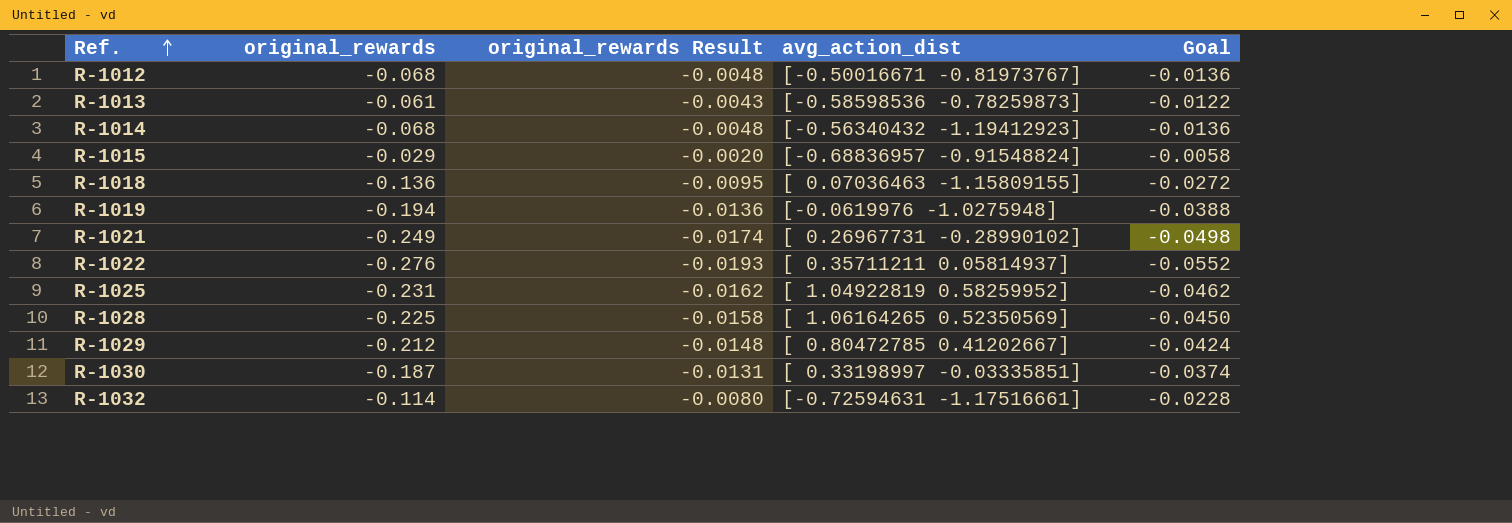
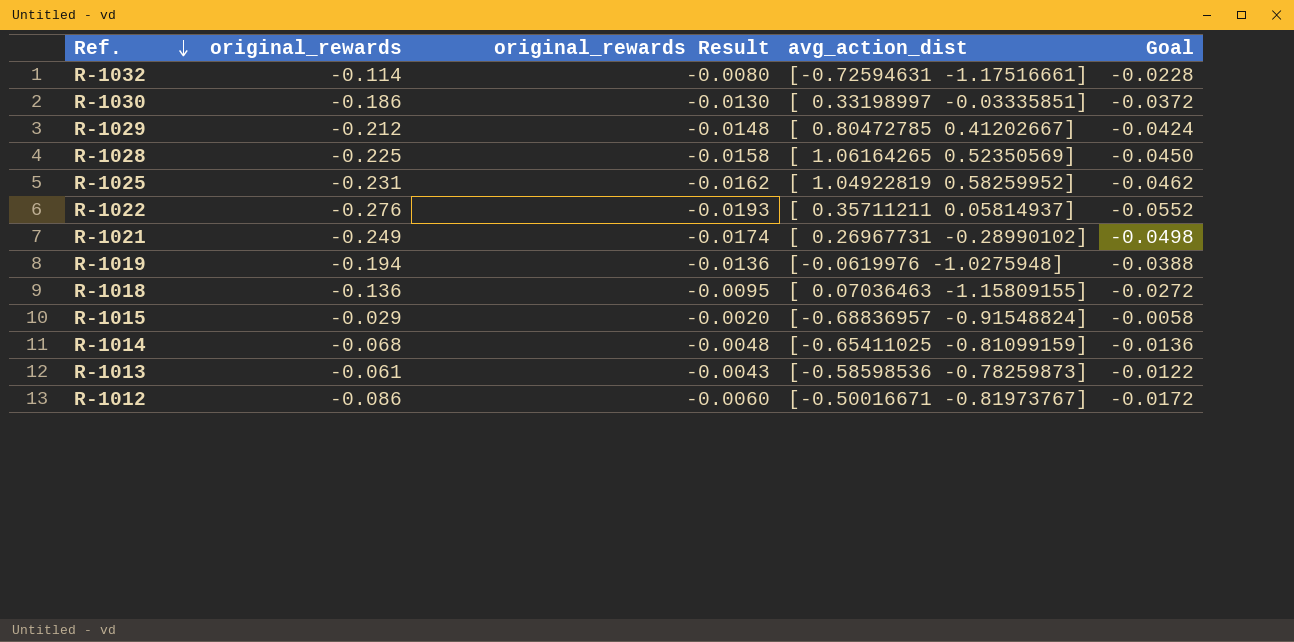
row order: Ref. ascending -> Ref. descending
R-1030 | original_rewards: -0.187 -> -0.186
R-1030 | original_rewards Result: -0.0131 -> -0.0130
R-1030 | Goal: -0.0374 -> -0.0372
R-1014 | avg_action_dist: [-0.56340432 -1.19412923] -> [-0.65411025 -0.81099159]
R-1012 | original_rewards: -0.068 -> -0.086
R-1012 | original_rewards Result: -0.0048 -> -0.0060
R-1012 | Goal: -0.0136 -> -0.0172

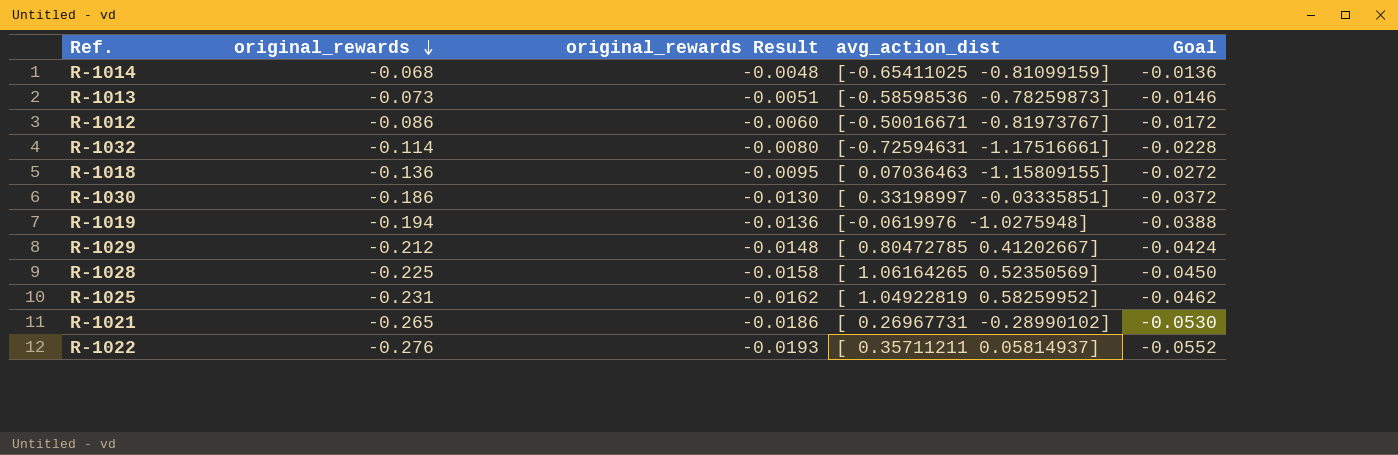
row order: Ref. descending -> original_rewards descending
row R-1015: -0.029 | -0.0020 | [-0.68836957 -0.91548824] | -0.0058 -> none
R-1013 | original_rewards: -0.061 -> -0.073
R-1013 | original_rewards Result: -0.0043 -> -0.0051
R-1013 | Goal: -0.0122 -> -0.0146
R-1021 | original_rewards: -0.249 -> -0.265
R-1021 | original_rewards Result: -0.0174 -> -0.0186
R-1021 | Goal: -0.0498 -> -0.0530

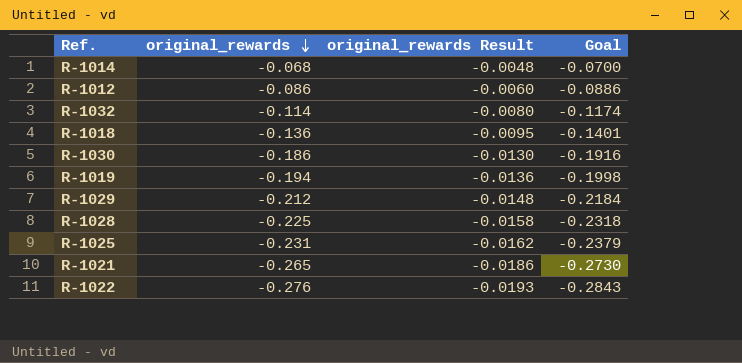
column avg_action_dist | position: 4 -> none
column Goal | formula: [original_rewards] * 0.2 -> [original_rewards] * 1.03
row R-1013: -0.073 | -0.0051 | [-0.58598536 -0.78259873] | -0.0146 -> none

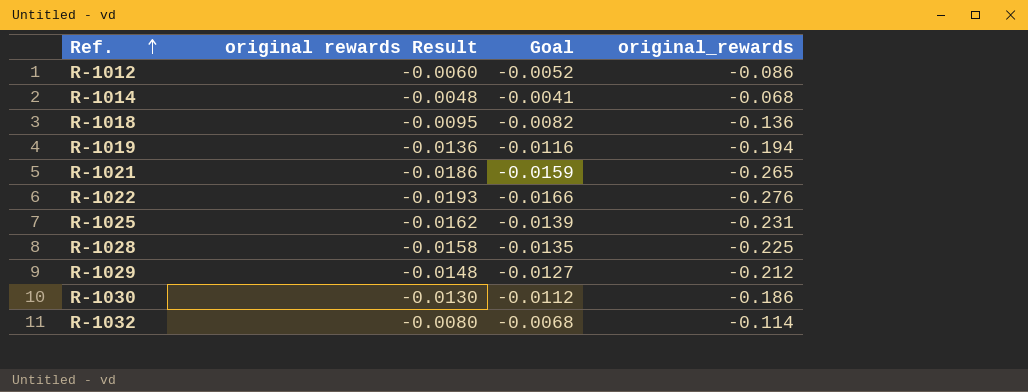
row order: original_rewards descending -> Ref. ascending
column name: original_rewards Result -> original rewards Result
column Goal | formula: [original_rewards] * 1.03 -> [original_rewards] * 0.06
column original_rewards | position: 2 -> 4

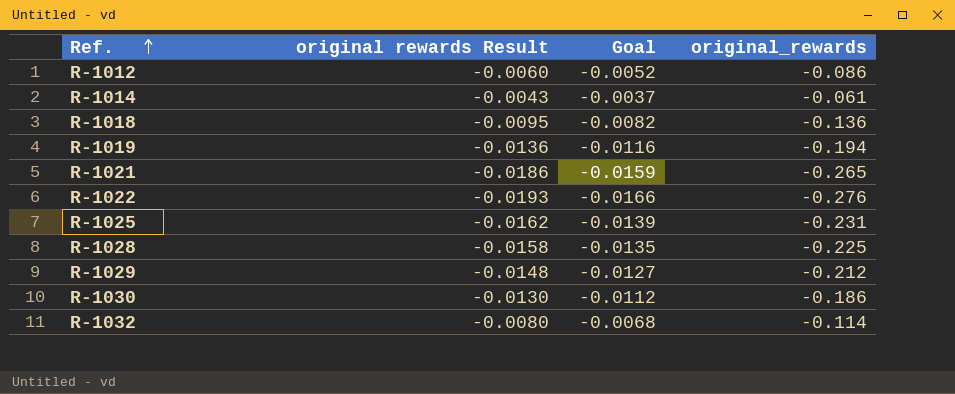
R-1014 | original rewards Result: -0.0048 -> -0.0043
R-1014 | Goal: -0.0041 -> -0.0037
R-1014 | original_rewards: -0.068 -> -0.061

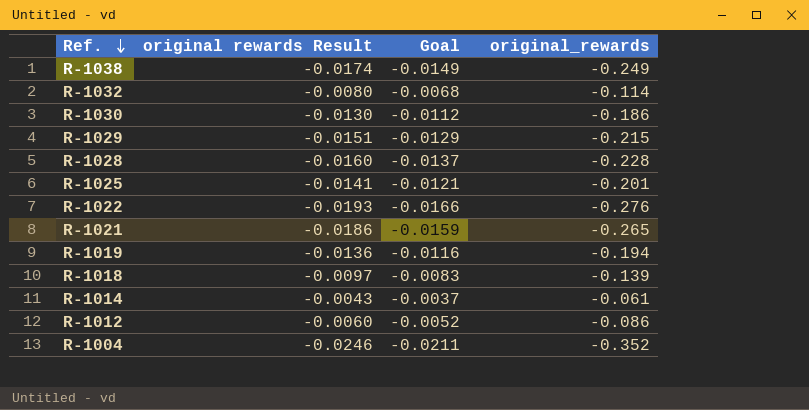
row order: Ref. ascending -> Ref. descending
row R-1038: none -> -0.0174 | -0.0149 | -0.249
R-1029 | original rewards Result: -0.0148 -> -0.0151
R-1029 | Goal: -0.0127 -> -0.0129
R-1029 | original_rewards: -0.212 -> -0.215
R-1028 | original rewards Result: -0.0158 -> -0.0160
R-1028 | Goal: -0.0135 -> -0.0137
R-1028 | original_rewards: -0.225 -> -0.228
R-1025 | original rewards Result: -0.0162 -> -0.0141
R-1025 | Goal: -0.0139 -> -0.0121
R-1025 | original_rewards: -0.231 -> -0.201
R-1018 | original rewards Result: -0.0095 -> -0.0097
R-1018 | Goal: -0.0082 -> -0.0083
R-1018 | original_rewards: -0.136 -> -0.139
row R-1004: none -> -0.0246 | -0.0211 | -0.352

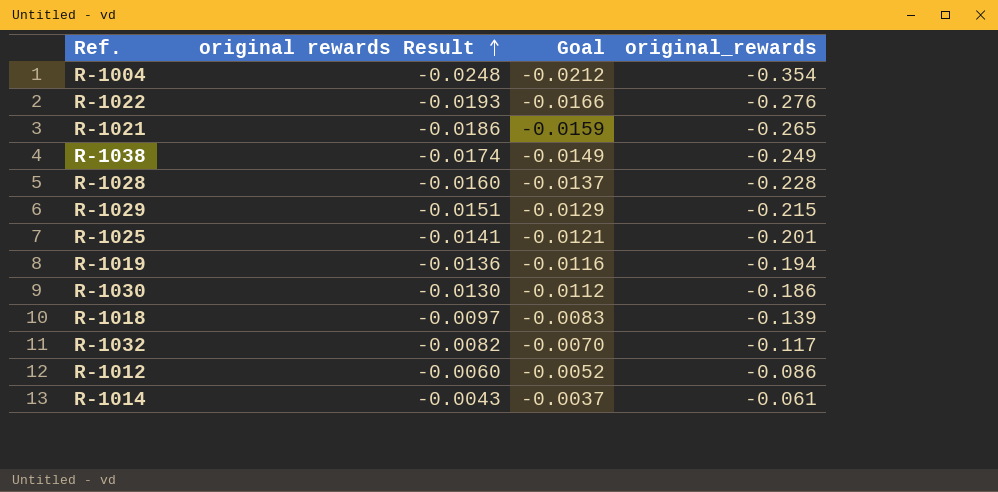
row order: Ref. descending -> original rewards Result ascending
R-1004 | original rewards Result: -0.0246 -> -0.0248
R-1004 | Goal: -0.0211 -> -0.0212
R-1004 | original_rewards: -0.352 -> -0.354
R-1032 | original rewards Result: -0.0080 -> -0.0082
R-1032 | Goal: -0.0068 -> -0.0070
R-1032 | original_rewards: -0.114 -> -0.117

